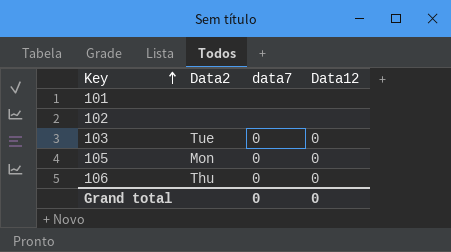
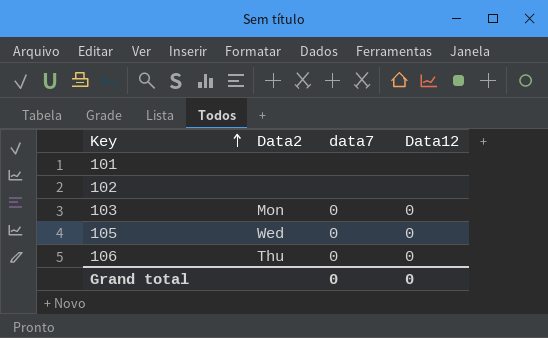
103 | Data2: Tue -> Mon
105 | Data2: Mon -> Wed

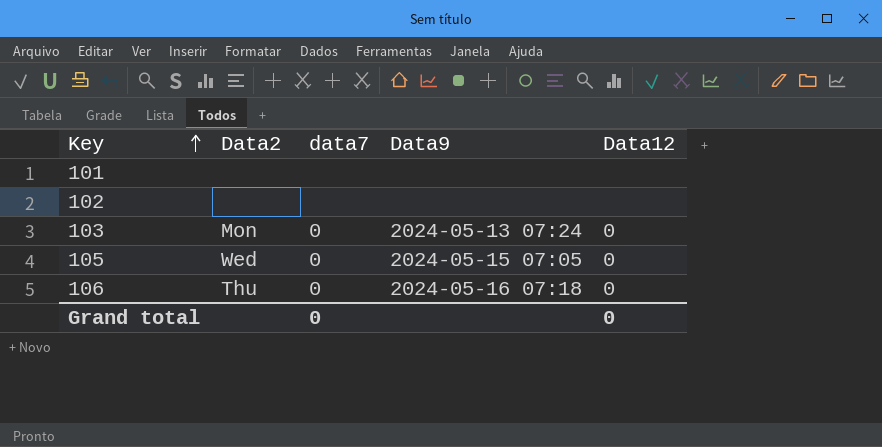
column Data9 | position: none -> 4

